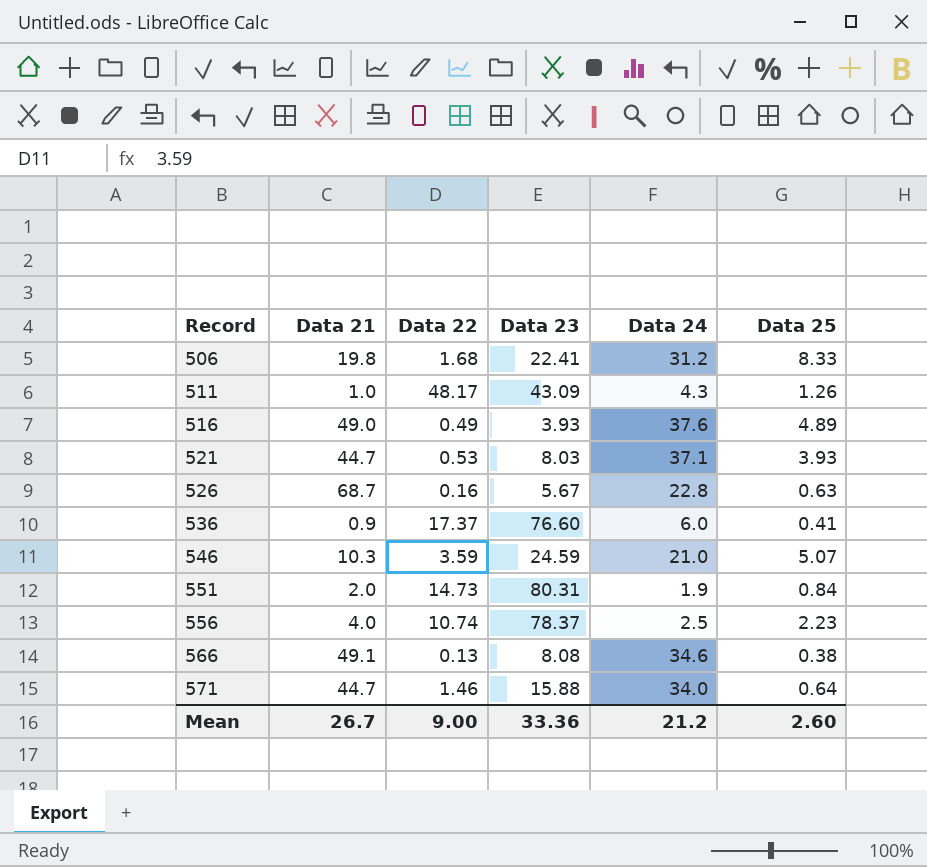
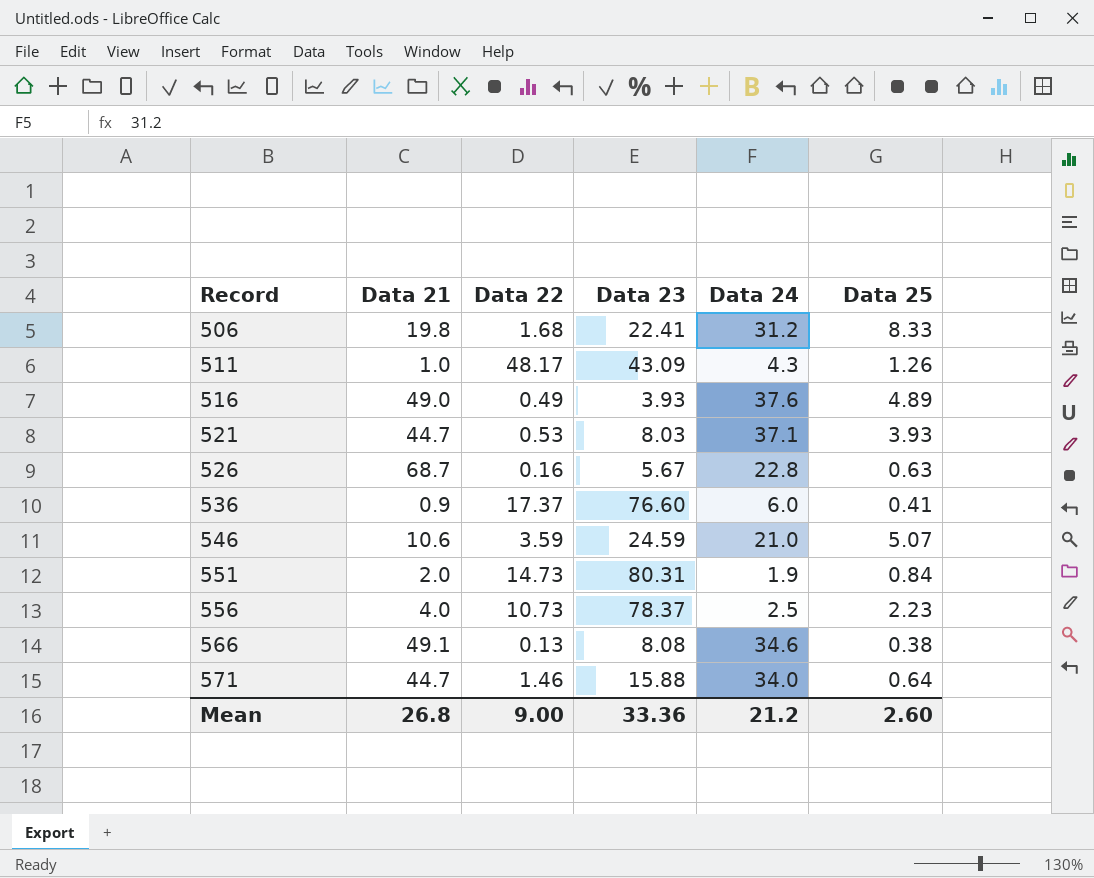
546 | Data 21: 10.3 -> 10.6
556 | Data 22: 10.74 -> 10.73
Mean | Data 21: 26.7 -> 26.8

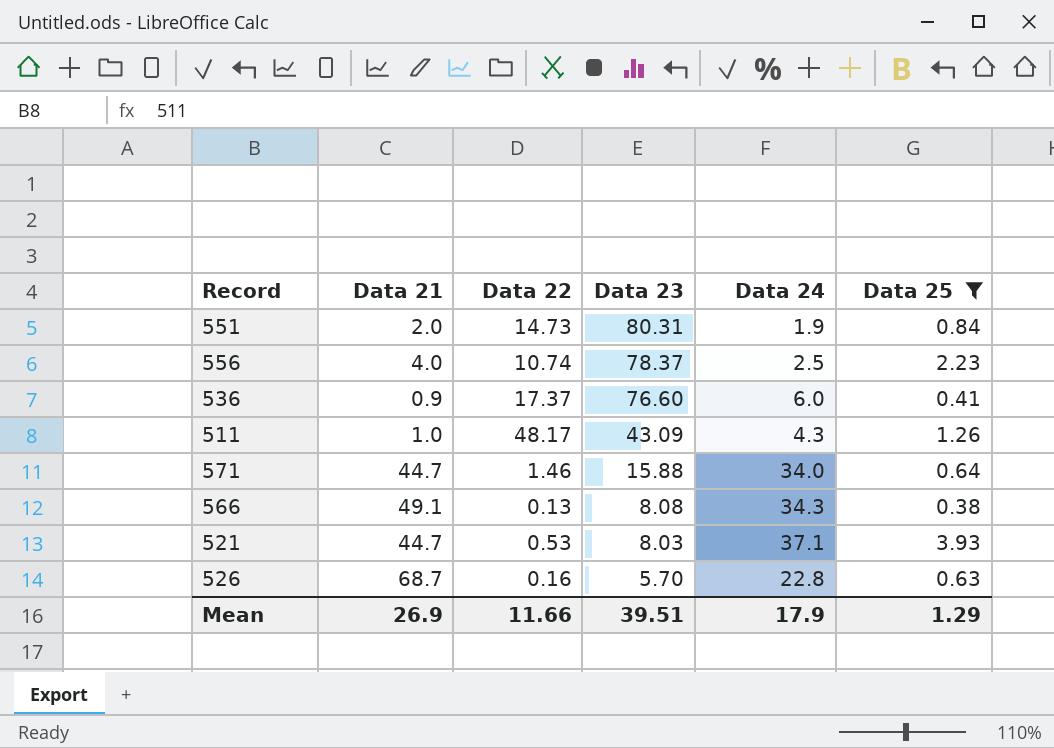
filter: none -> Data 25 <= 3.93
row order: Record ascending -> Data 23 descending
556 | Data 22: 10.73 -> 10.74
566 | Data 24: 34.6 -> 34.3
526 | Data 23: 5.67 -> 5.70
Mean | Data 21: 26.8 -> 26.9
Mean | Data 22: 9.00 -> 11.66
Mean | Data 23: 33.36 -> 39.51
Mean | Data 24: 21.2 -> 17.9
Mean | Data 25: 2.60 -> 1.29

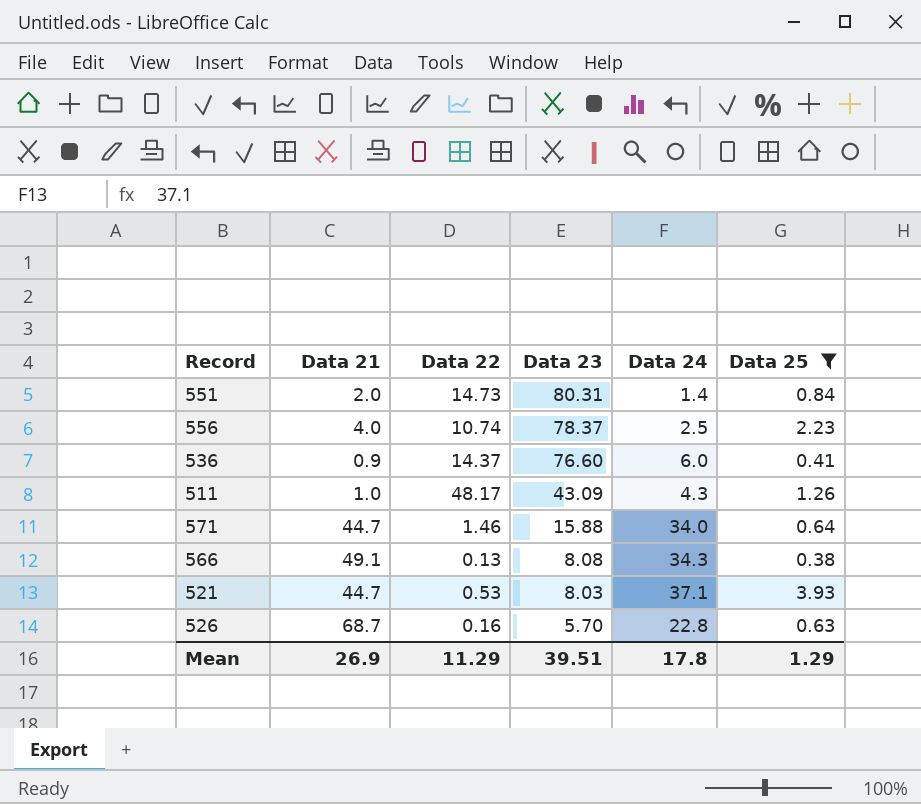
551 | Data 24: 1.9 -> 1.4
536 | Data 22: 17.37 -> 14.37
Mean | Data 22: 11.66 -> 11.29
Mean | Data 24: 17.9 -> 17.8

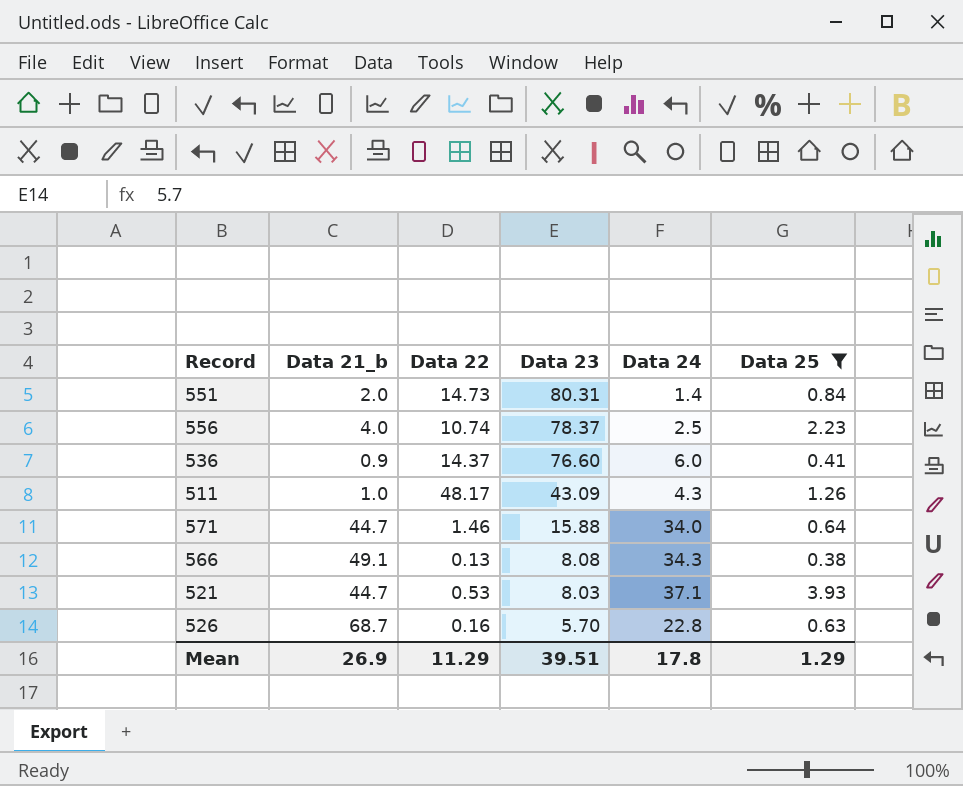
column name: Data 21 -> Data 21_b

